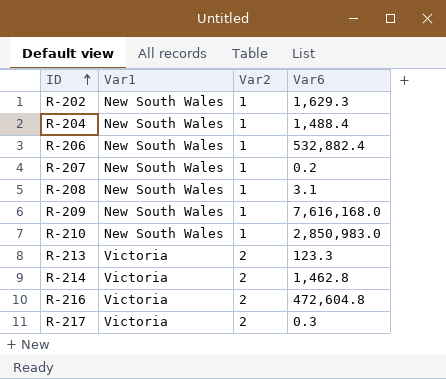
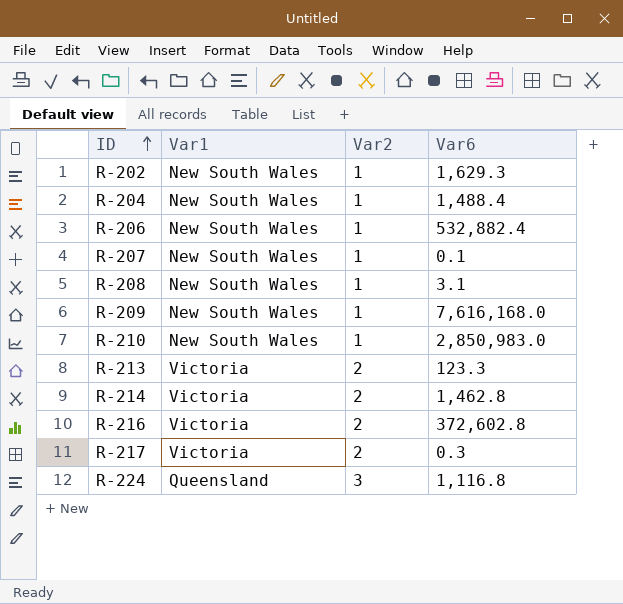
R-207 | Var6: 0.2 -> 0.1
R-216 | Var6: 472,604.8 -> 372,602.8
row R-224: none -> Queensland | 3 | 1,116.8

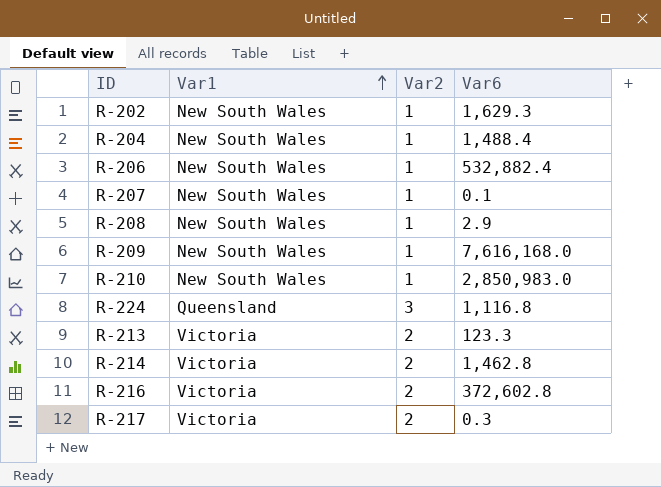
row order: ID ascending -> Var1 ascending
R-208 | Var6: 3.1 -> 2.9

